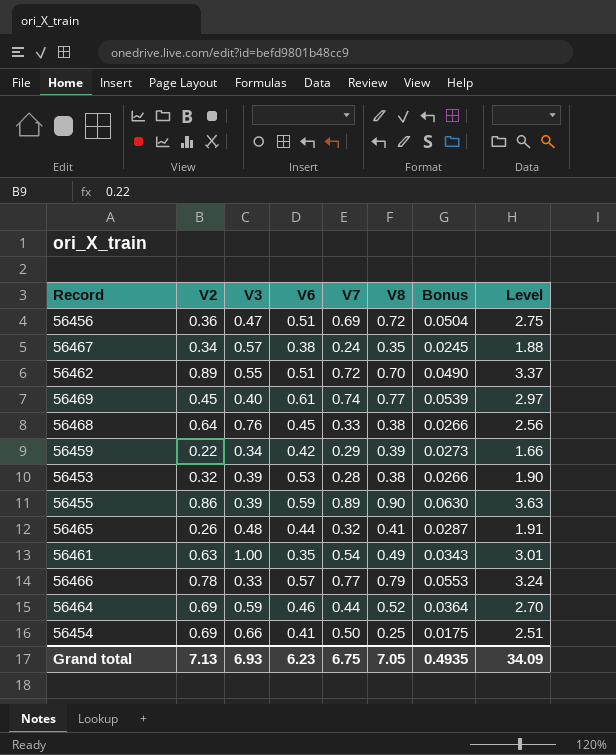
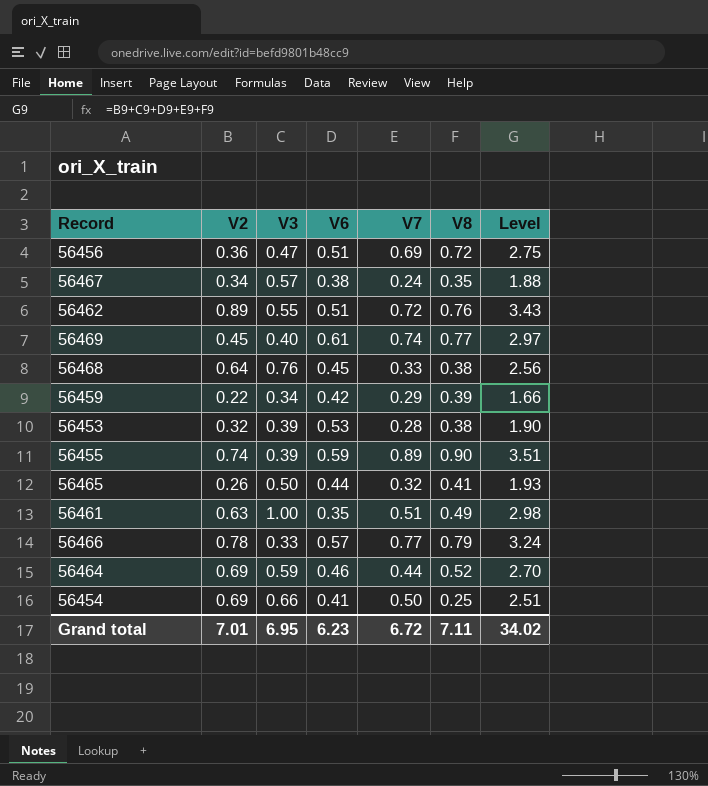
column Bonus | formula: [V8] * 0.07 -> none
56462 | V8: 0.70 -> 0.76
56462 | Level: 3.37 -> 3.43
56455 | V2: 0.86 -> 0.74
56455 | Level: 3.63 -> 3.51
56465 | V3: 0.48 -> 0.50
56465 | Level: 1.91 -> 1.93
56461 | V7: 0.54 -> 0.51
56461 | Level: 3.01 -> 2.98
Grand total | V2: 7.13 -> 7.01
Grand total | V3: 6.93 -> 6.95
Grand total | V7: 6.75 -> 6.72
Grand total | V8: 7.05 -> 7.11
Grand total | Level: 34.09 -> 34.02

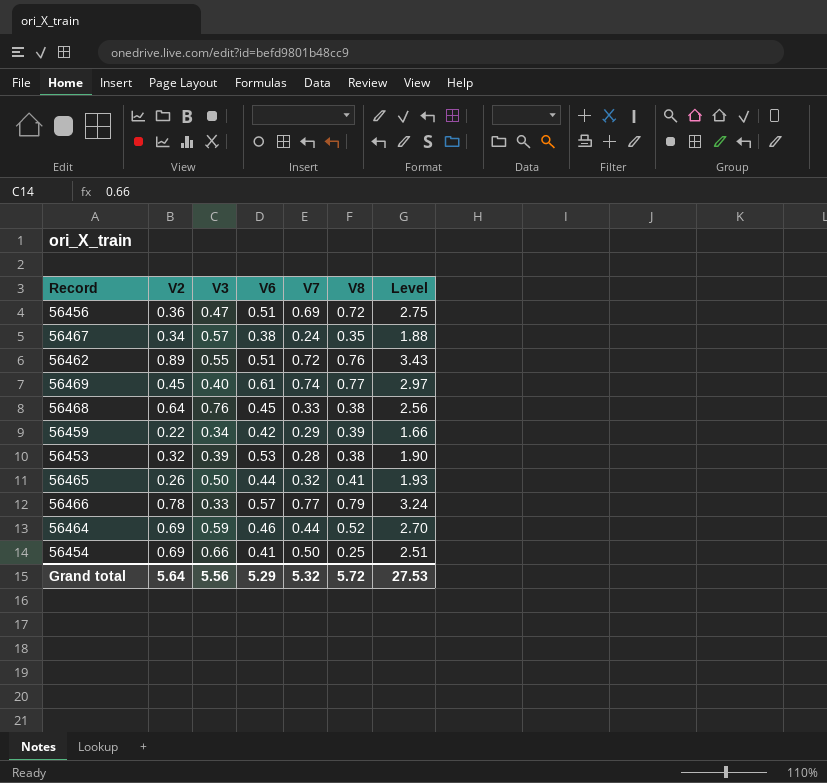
row 56455: 0.74 | 0.39 | 0.59 | 0.89 | 0.90 | 3.51 -> none
row 56461: 0.63 | 1.00 | 0.35 | 0.51 | 0.49 | 2.98 -> none
Grand total | V2: 7.01 -> 5.64
Grand total | V3: 6.95 -> 5.56
Grand total | V6: 6.23 -> 5.29
Grand total | V7: 6.72 -> 5.32
Grand total | V8: 7.11 -> 5.72
Grand total | Level: 34.02 -> 27.53

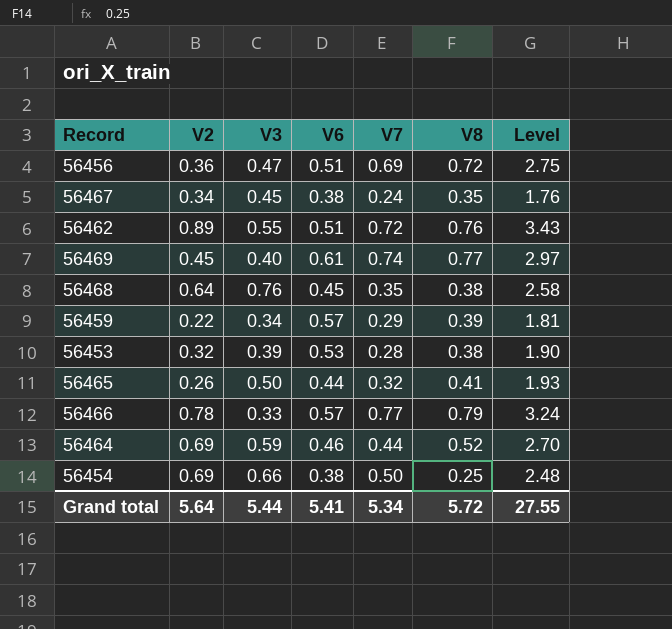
56467 | V3: 0.57 -> 0.45
56467 | Level: 1.88 -> 1.76
56468 | V7: 0.33 -> 0.35
56468 | Level: 2.56 -> 2.58
56459 | V6: 0.42 -> 0.57
56459 | Level: 1.66 -> 1.81
56454 | V6: 0.41 -> 0.38
56454 | Level: 2.51 -> 2.48
Grand total | V3: 5.56 -> 5.44
Grand total | V6: 5.29 -> 5.41
Grand total | V7: 5.32 -> 5.34
Grand total | Level: 27.53 -> 27.55

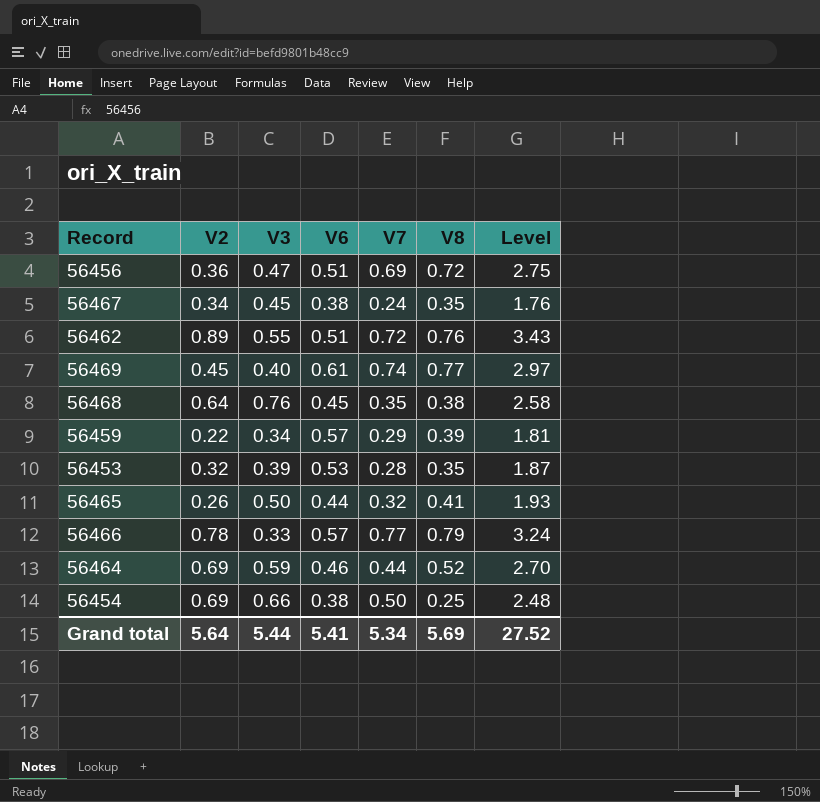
56453 | V8: 0.38 -> 0.35
56453 | Level: 1.90 -> 1.87
Grand total | V8: 5.72 -> 5.69
Grand total | Level: 27.55 -> 27.52

